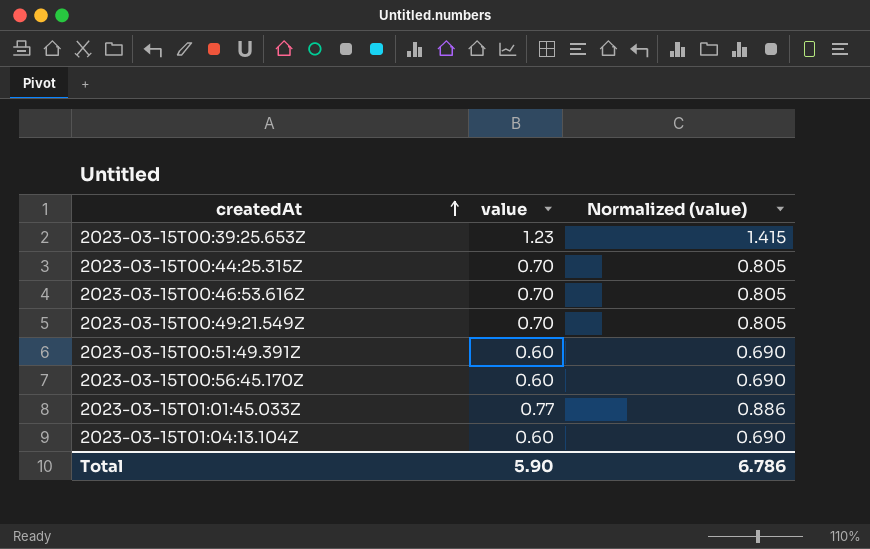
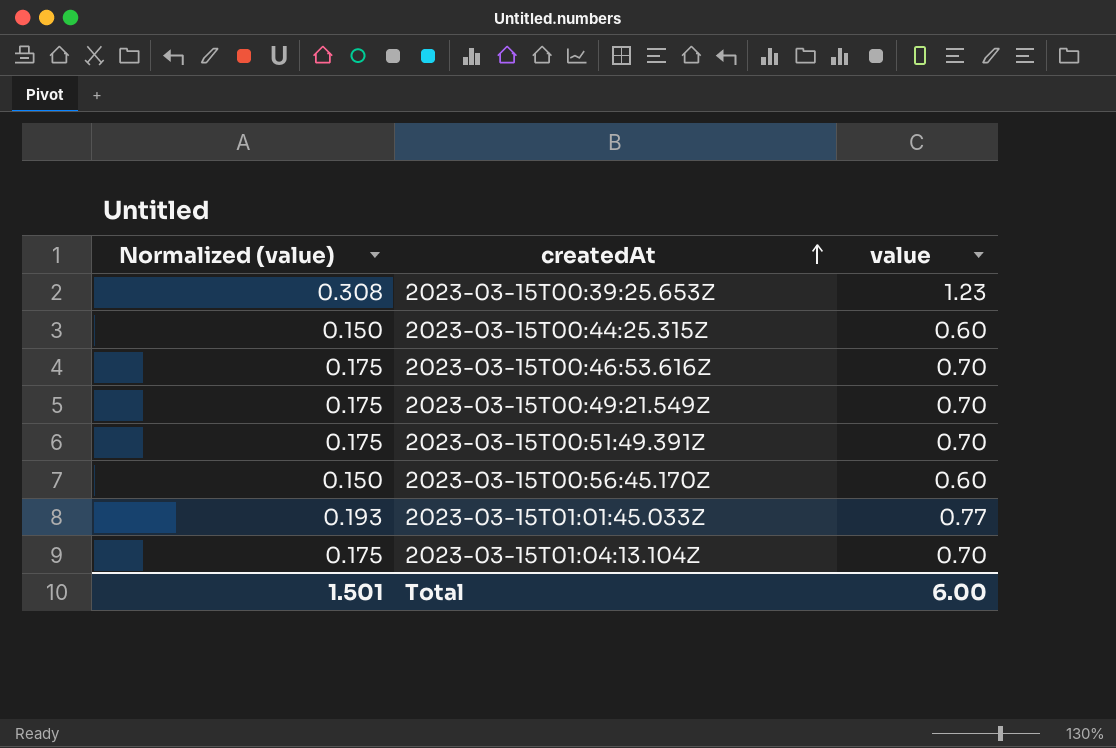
column Normalized (value) | formula: [value] * 1.15 -> [value] * 0.25
column Normalized (value) | position: 3 -> 1
2023-03-15T00:44:25.315Z | value: 0.70 -> 0.60
2023-03-15T00:51:49.391Z | value: 0.60 -> 0.70
2023-03-15T01:04:13.104Z | value: 0.60 -> 0.70
Total | Normalized (value): 6.786 -> 1.501
Total | value: 5.90 -> 6.00

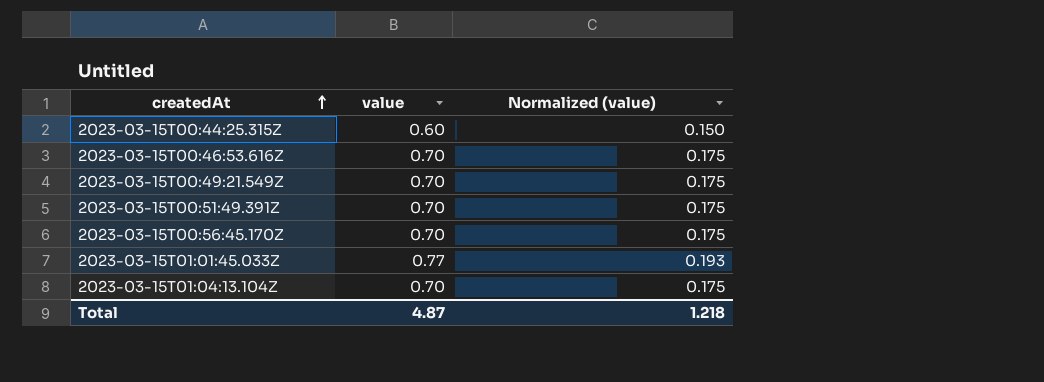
column Normalized (value) | position: 1 -> 3
row 2023-03-15T00:39:25.653Z: 0.308 | 1.23 -> none
2023-03-15T00:56:45.170Z | value: 0.60 -> 0.70
2023-03-15T00:56:45.170Z | Normalized (value): 0.150 -> 0.175
Total | value: 6.00 -> 4.87
Total | Normalized (value): 1.501 -> 1.218

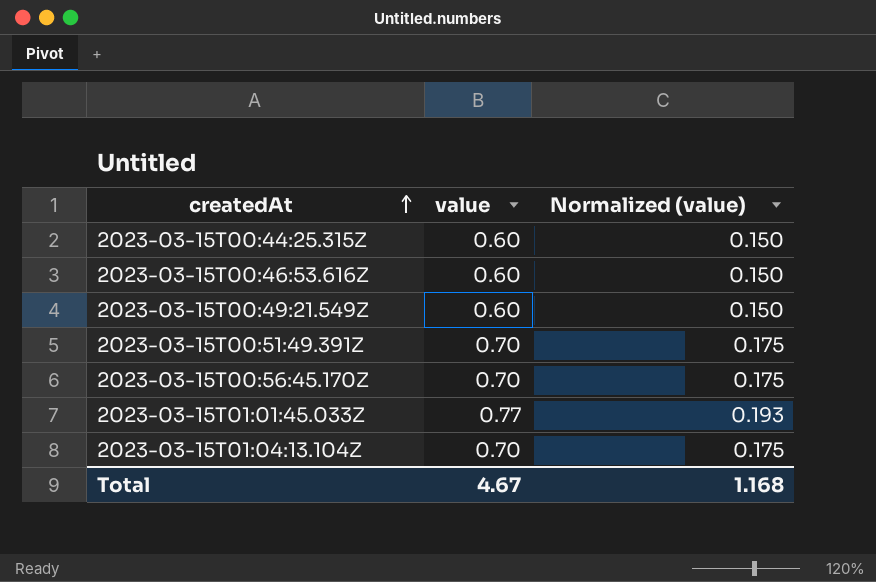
2023-03-15T00:46:53.616Z | value: 0.70 -> 0.60
2023-03-15T00:46:53.616Z | Normalized (value): 0.175 -> 0.150
2023-03-15T00:49:21.549Z | value: 0.70 -> 0.60
2023-03-15T00:49:21.549Z | Normalized (value): 0.175 -> 0.150
Total | value: 4.87 -> 4.67
Total | Normalized (value): 1.218 -> 1.168

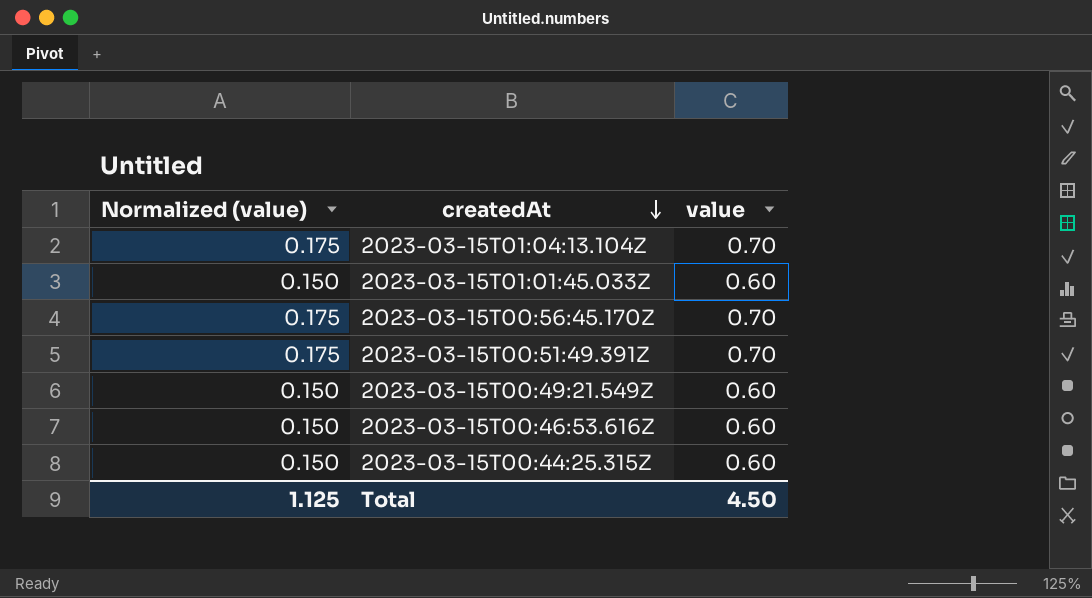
row order: createdAt ascending -> createdAt descending
column Normalized (value) | position: 3 -> 1
2023-03-15T01:01:45.033Z | Normalized (value): 0.193 -> 0.150
2023-03-15T01:01:45.033Z | value: 0.77 -> 0.60
Total | Normalized (value): 1.168 -> 1.125
Total | value: 4.67 -> 4.50

